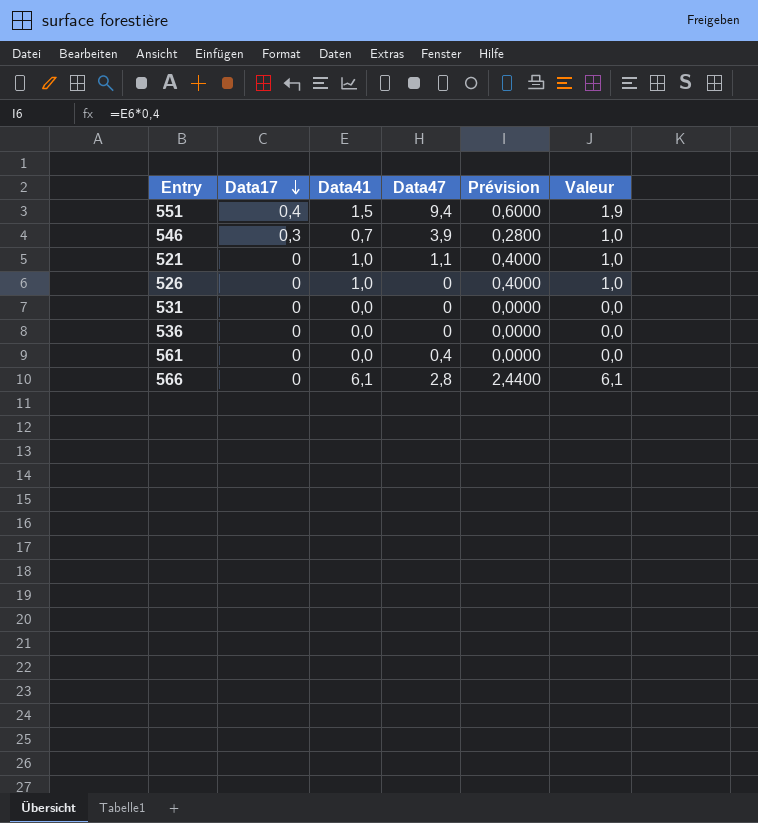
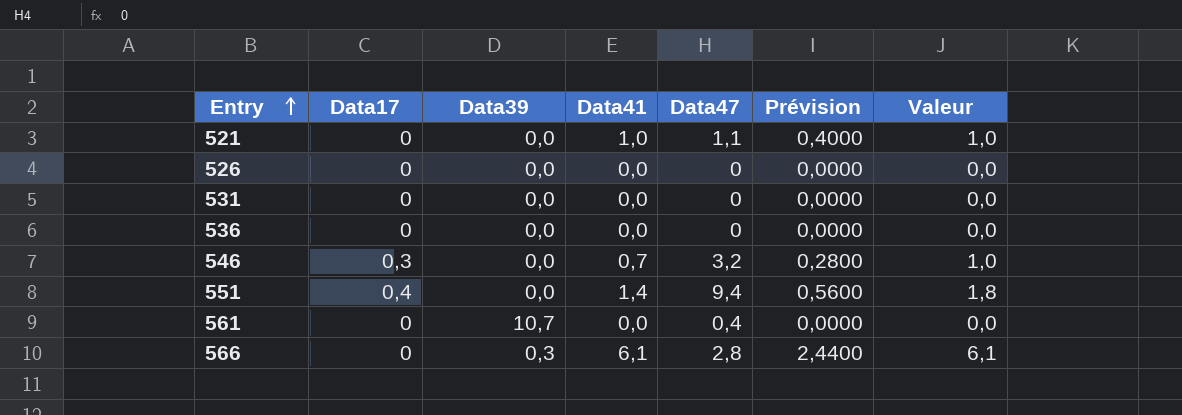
row order: Data17 descending -> Entry ascending
column Data39 | position: none -> 3
526 | Data41: 1,0 -> 0,0
526 | Prévision: 0,4000 -> 0,0000
526 | Valeur: 1,0 -> 0,0
546 | Data47: 3,9 -> 3,2
551 | Data41: 1,5 -> 1,4
551 | Prévision: 0,6000 -> 0,5600
551 | Valeur: 1,9 -> 1,8

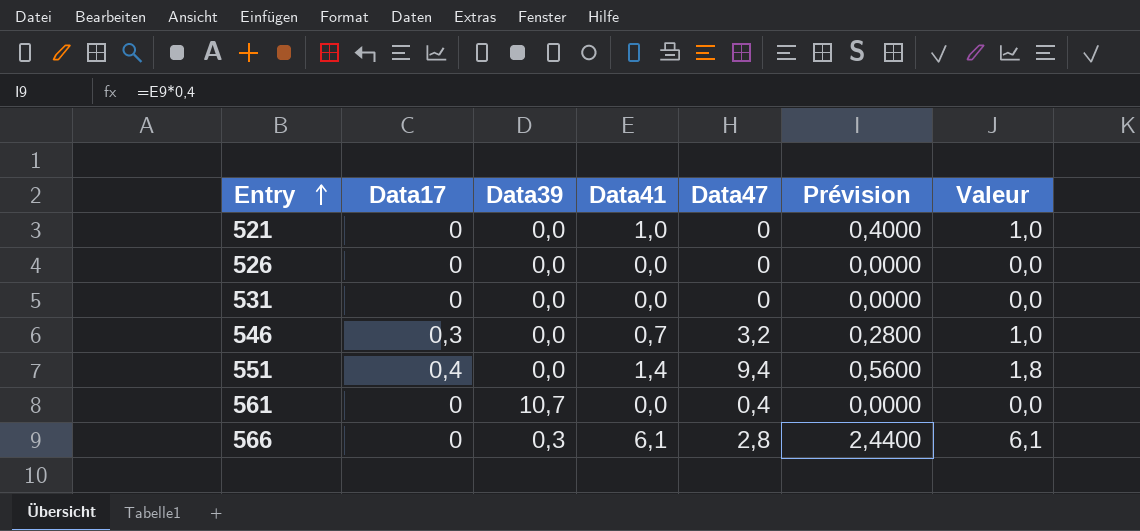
row 536: 0 | 0,0 | 0,0 | 0 | 0,0000 | 0,0 -> none
521 | Data47: 1,1 -> 0

